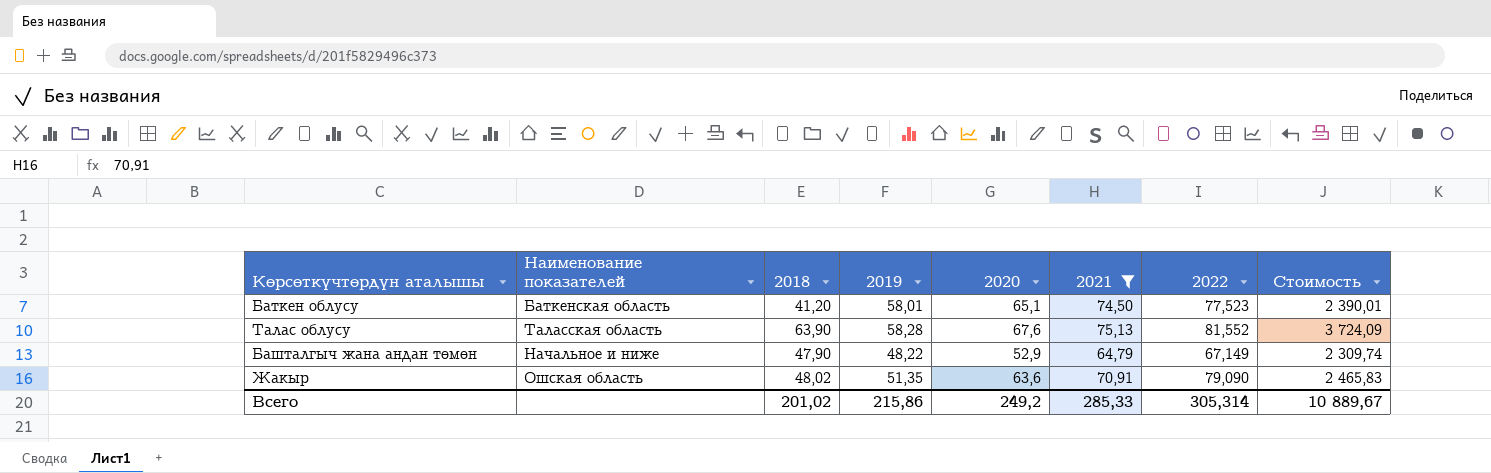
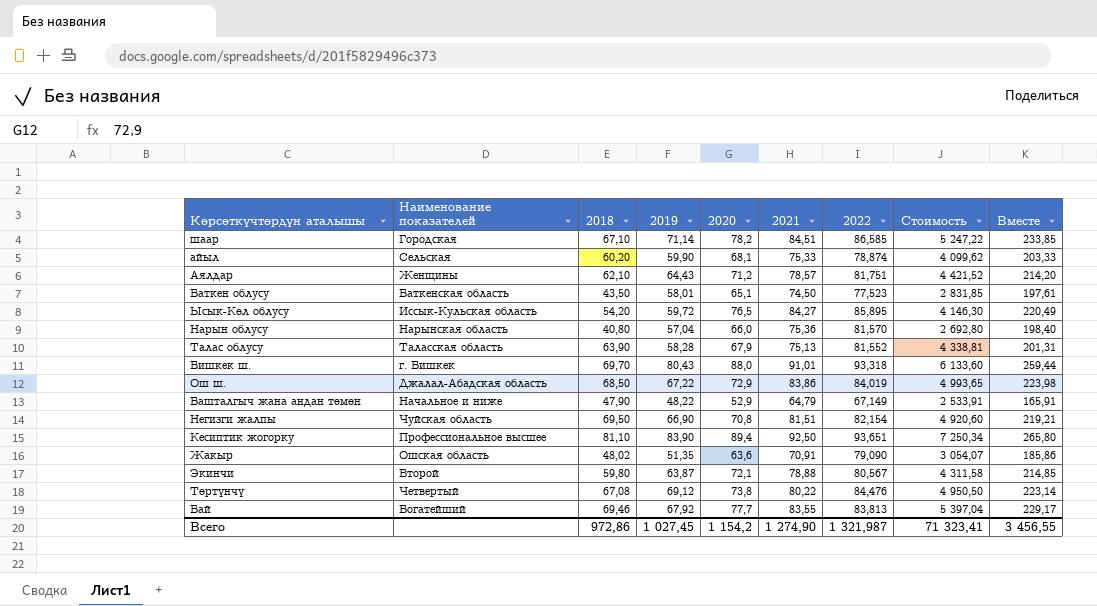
filter: 2021 <= 75,13 -> none
column Стоимость | formula: [2018] * [2019] -> [2018] * [2020]
column Вместе | formula: none -> [2019] + [2020] + [2021]
Баткен облусу | 2018: 41,20 -> 43,50
Талас облусу | 2020: 67,6 -> 67,9
Всего | 2018: 201,02 -> 972,86
Всего | 2019: 215,86 -> 1 027,45
Всего | 2020: 249,2 -> 1 154,2
Всего | 2021: 285,33 -> 1 274,90
Всего | 2022: 305,314 -> 1 321,987
Всего | Стоимость: 10 889,67 -> 71 323,41

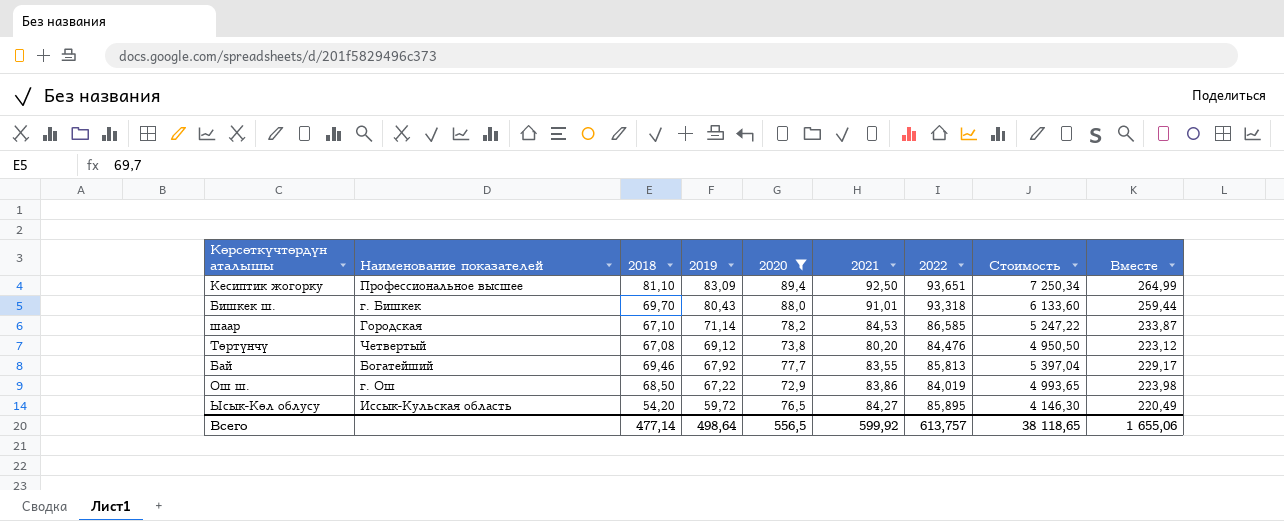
filter: none -> 2020 >= 72,9
row order: none -> 2019 descending
Кесиптик жогорку | 2019: 83,90 -> 83,09
Кесиптик жогорку | Вместе: 265,80 -> 264,99
шаар | 2021: 84,51 -> 84,53
шаар | Вместе: 233,85 -> 233,87
Төртүнчү | 2021: 80,22 -> 80,20
Төртүнчү | Вместе: 223,14 -> 223,12
Бай | 2022: 83,813 -> 85,813
Ош ш. | Наименование показателей: Джалал-Абадская область -> г. Ош
Всего | 2018: 972,86 -> 477,14
Всего | 2019: 1 027,45 -> 498,64
Всего | 2020: 1 154,2 -> 556,5
Всего | 2021: 1 274,90 -> 599,92
Всего | 2022: 1 321,987 -> 613,757
Всего | Стоимость: 71 323,41 -> 38 118,65
Всего | Вместе: 3 456,55 -> 1 655,06

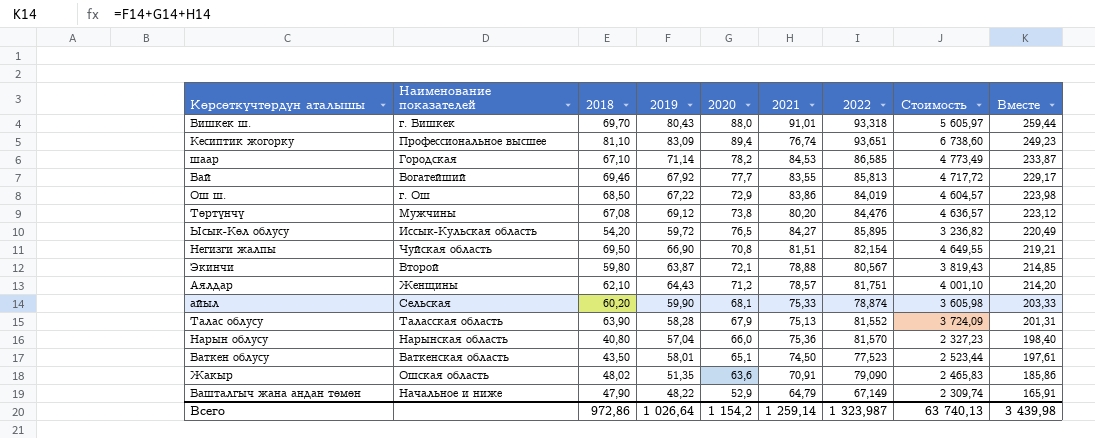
filter: 2020 >= 72,9 -> none
row order: 2019 descending -> Вместе descending
column Стоимость | formula: [2018] * [2020] -> [2018] * [2019]
Кесиптик жогорку | 2021: 92,50 -> 76,74
Кесиптик жогорку | Вместе: 264,99 -> 249,23
Төртүнчү | Наименование показателей: Четвертый -> Мужчины
Всего | 2018: 477,14 -> 972,86
Всего | 2019: 498,64 -> 1 026,64
Всего | 2020: 556,5 -> 1 154,2
Всего | 2021: 599,92 -> 1 259,14
Всего | 2022: 613,757 -> 1 323,987
Всего | Стоимость: 38 118,65 -> 63 740,13
Всего | Вместе: 1 655,06 -> 3 439,98

